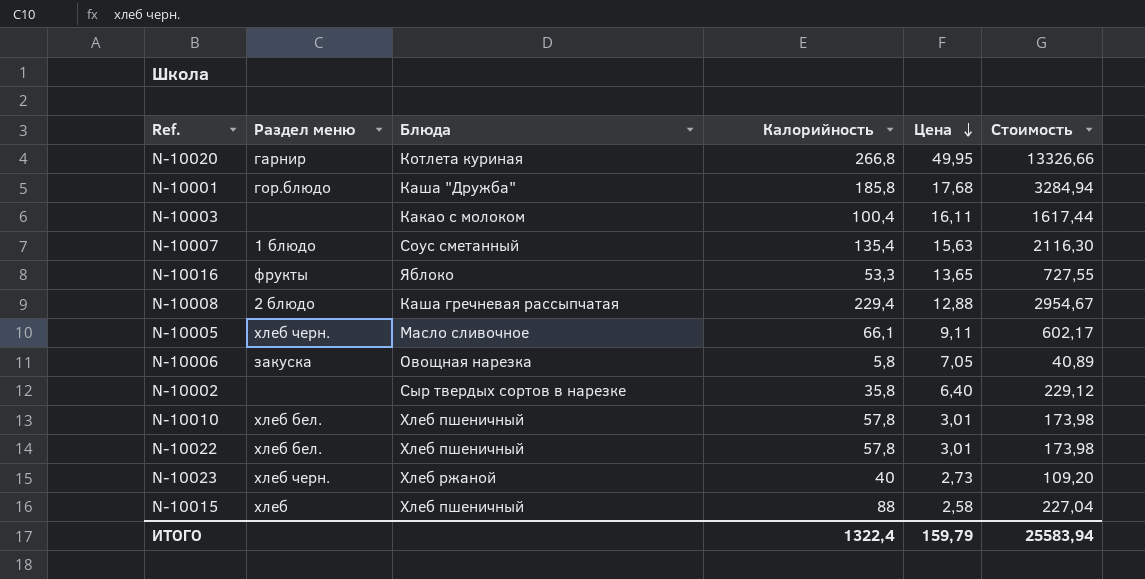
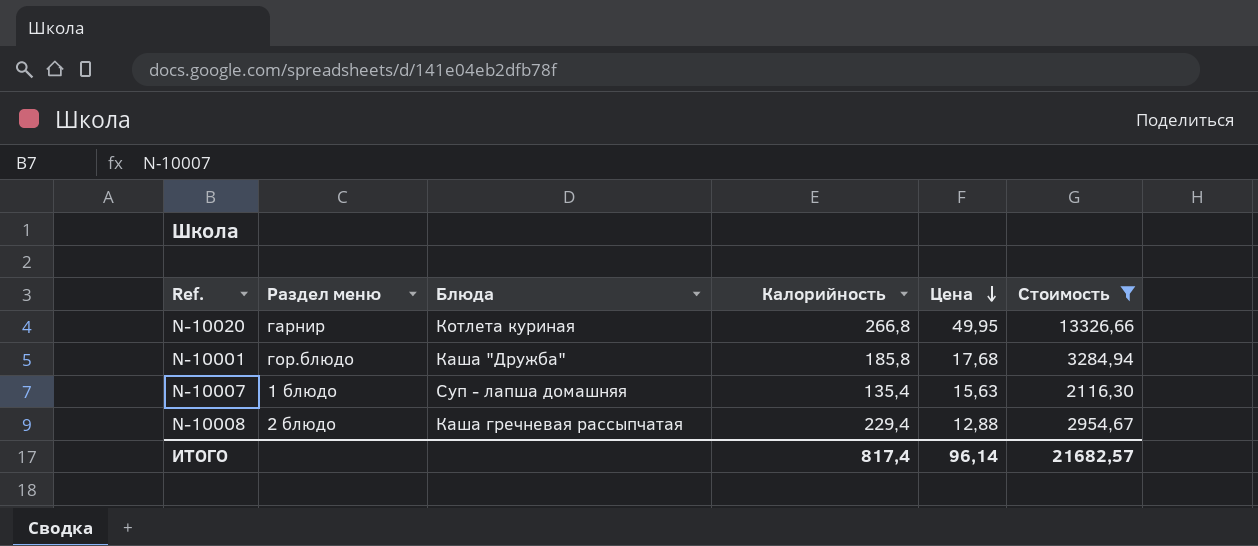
filter: none -> Стоимость >= 2116,30
N-10007 | Блюда: Соус сметанный -> Суп - лапша домашняя
ИТОГО | Калорийность: 1322,4 -> 817,4
ИТОГО | Цена: 159,79 -> 96,14
ИТОГО | Стоимость: 25583,94 -> 21682,57

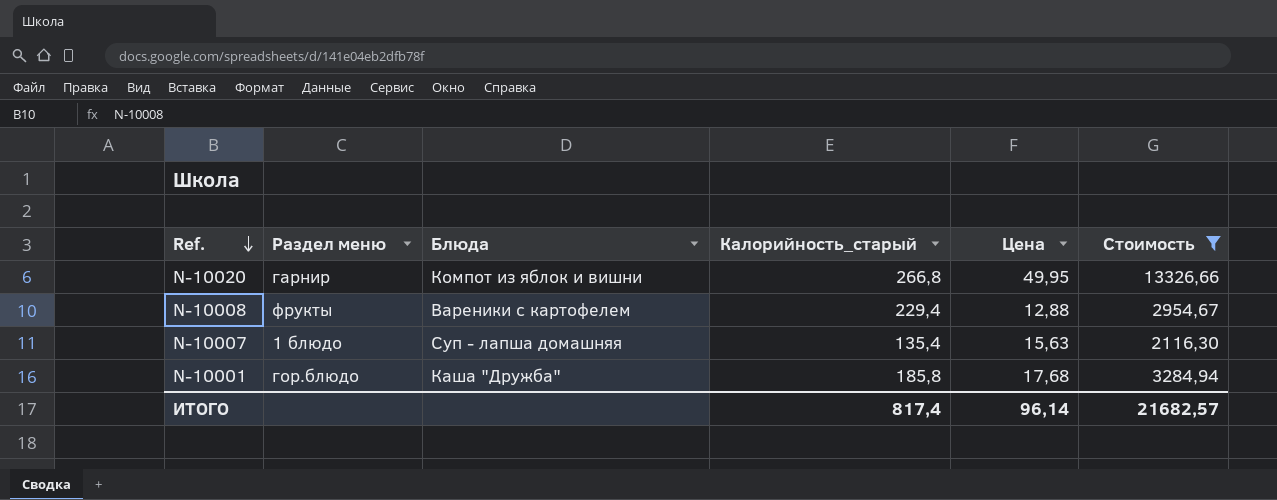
row order: Цена descending -> Ref. descending
column name: Калорийность -> Калорийность_старый
N-10020 | Блюда: Котлета куриная -> Компот из яблок и вишни
N-10008 | Раздел меню: 2 блюдо -> фрукты
N-10008 | Блюда: Каша гречневая рассыпчатая -> Вареники с картофелем

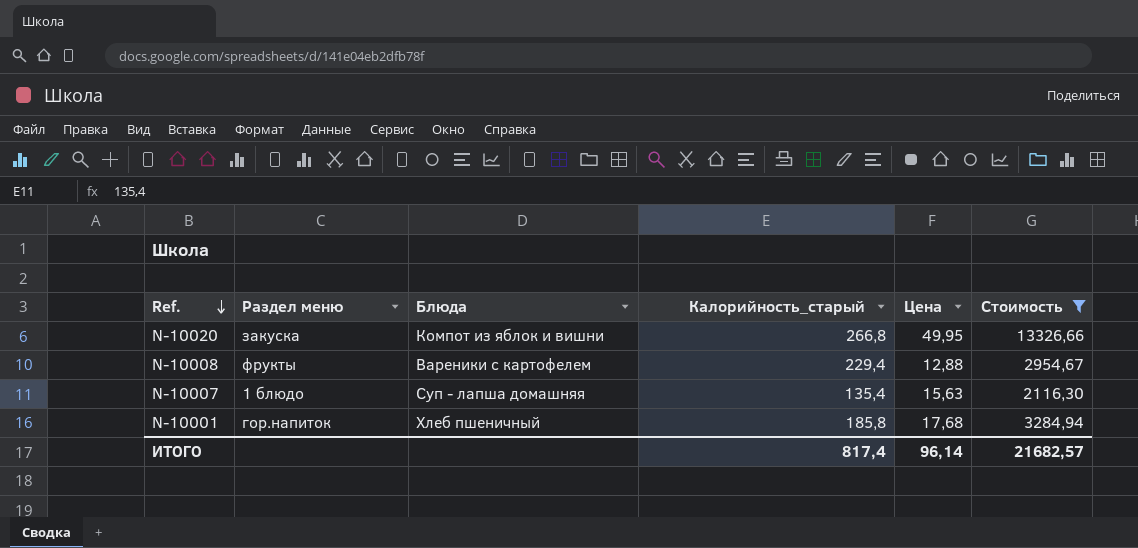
N-10020 | Раздел меню: гарнир -> закуска
N-10001 | Раздел меню: гор.блюдо -> гор.напиток
N-10001 | Блюда: Каша "Дружба" -> Хлеб пшеничный

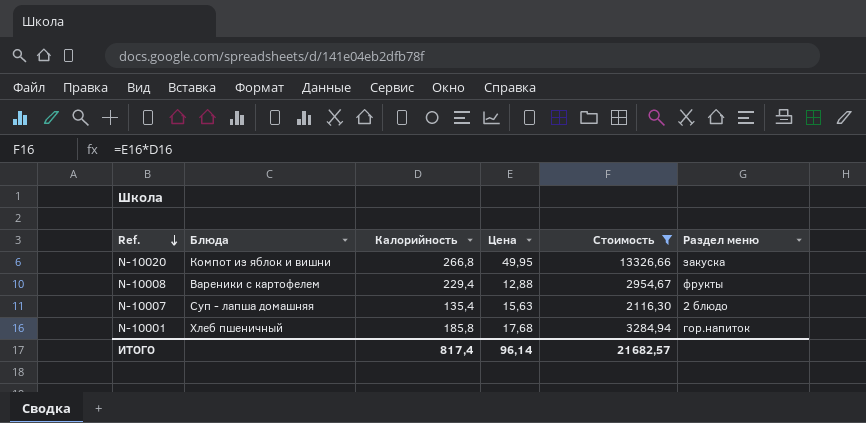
column name: Калорийность_старый -> Калорийность
column Раздел меню | position: 2 -> 6
N-10007 | Раздел меню: 1 блюдо -> 2 блюдо

